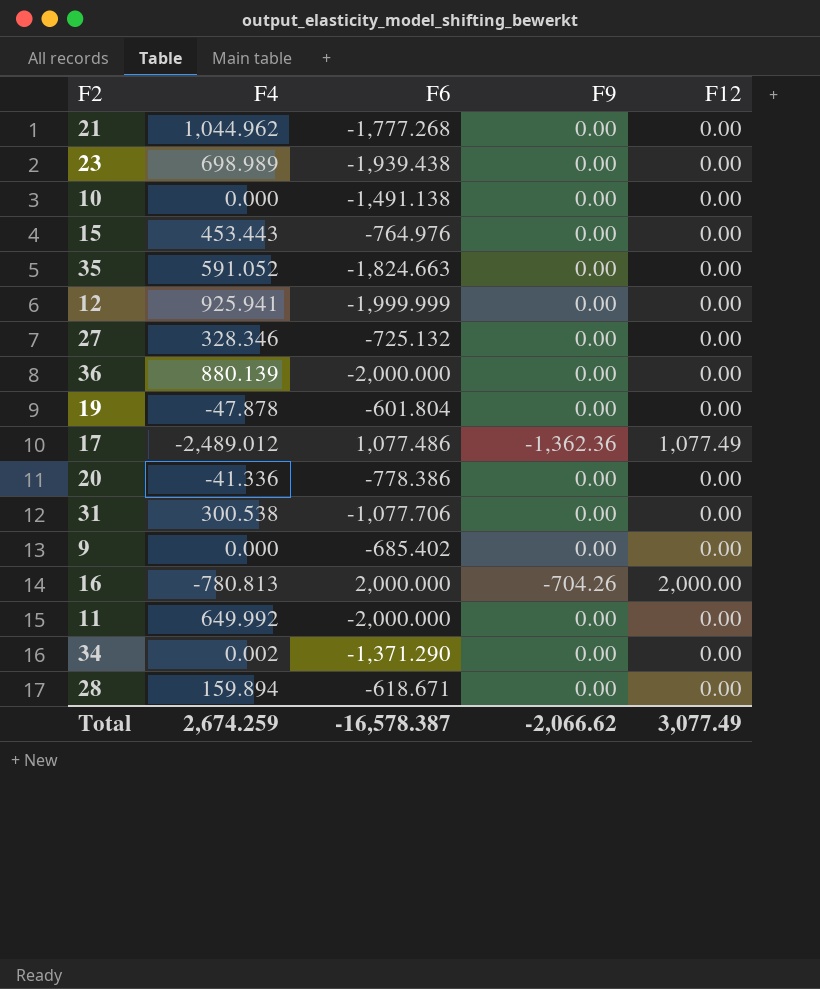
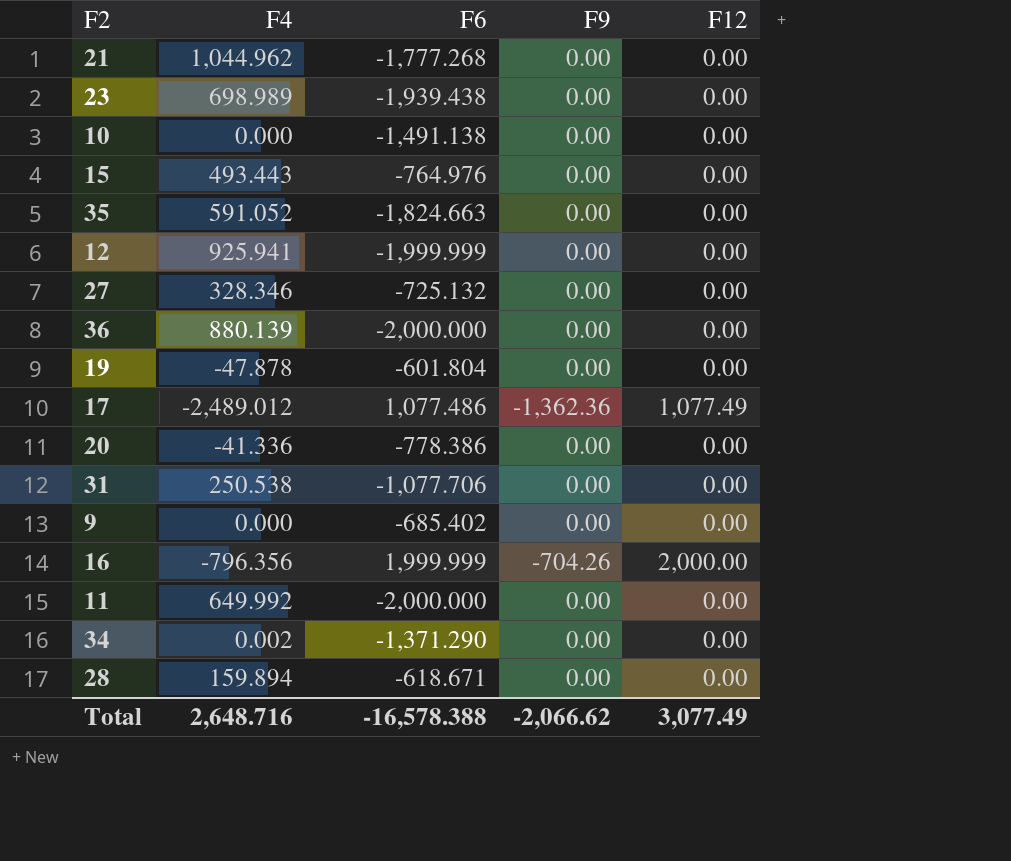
15 | F4: 453.443 -> 493.443
31 | F4: 300.538 -> 250.538
16 | F4: -780.813 -> -796.356
16 | F6: 2,000.000 -> 1,999.999
Total | F4: 2,674.259 -> 2,648.716
Total | F6: -16,578.387 -> -16,578.388

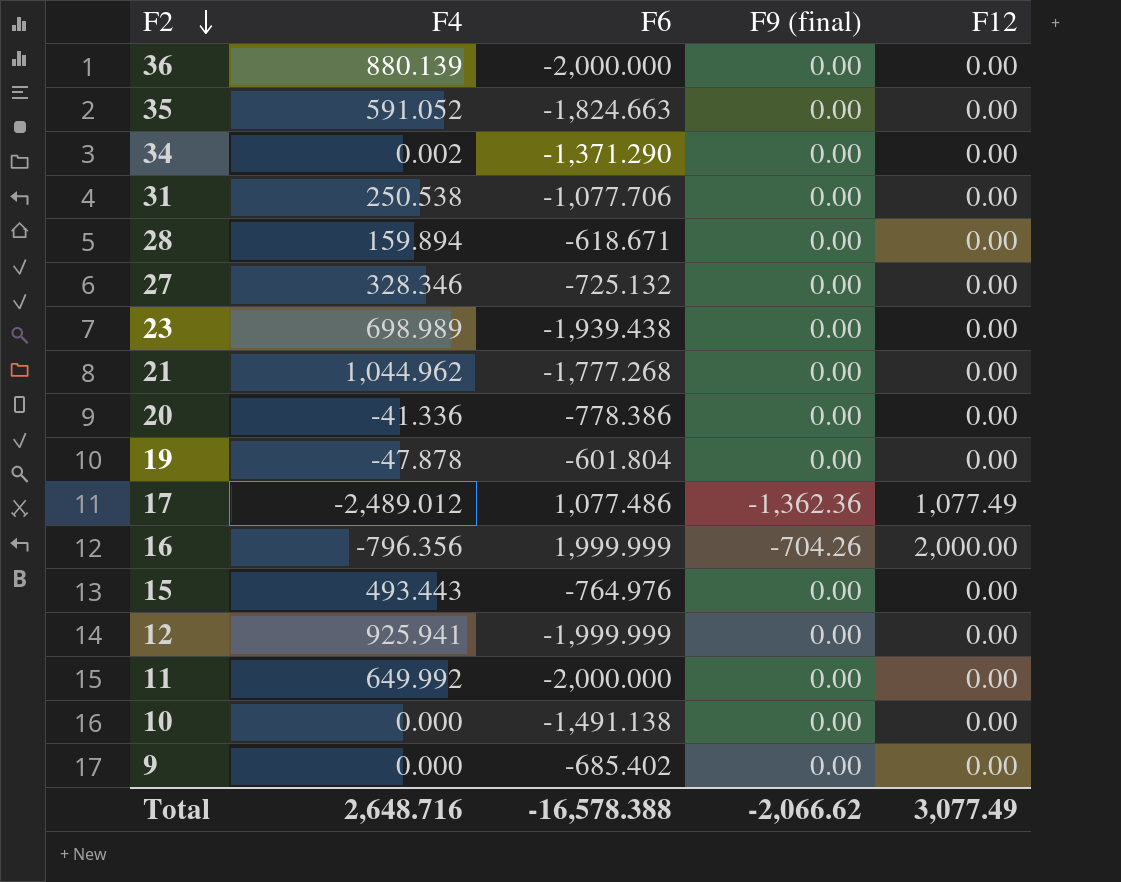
row order: none -> F2 descending
column name: F9 -> F9 (final)

